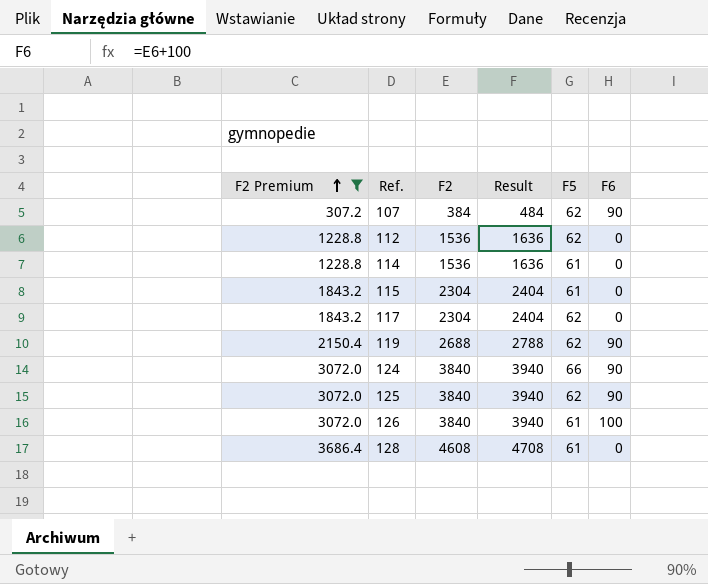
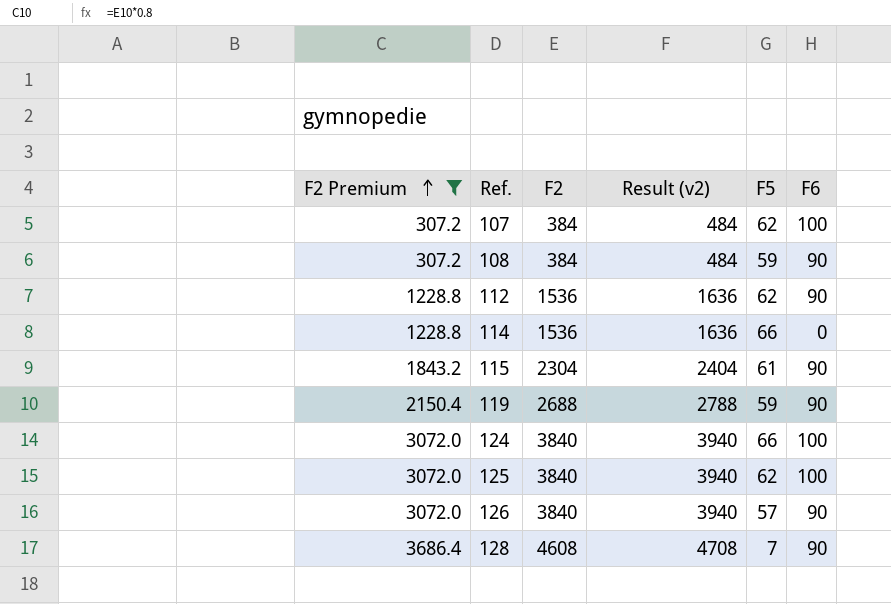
column name: Result -> Result (v2)
row 117: 1843.2 | 2304 | 2404 | 62 | 0 -> none
107 | F6: 90 -> 100
row 108: none -> 307.2 | 384 | 484 | 59 | 90
112 | F6: 0 -> 90
114 | F5: 61 -> 66
115 | F6: 0 -> 90
119 | F5: 62 -> 59
124 | F6: 90 -> 100
125 | F6: 90 -> 100
126 | F5: 61 -> 57
126 | F6: 100 -> 90
128 | F5: 61 -> 7
128 | F6: 0 -> 90

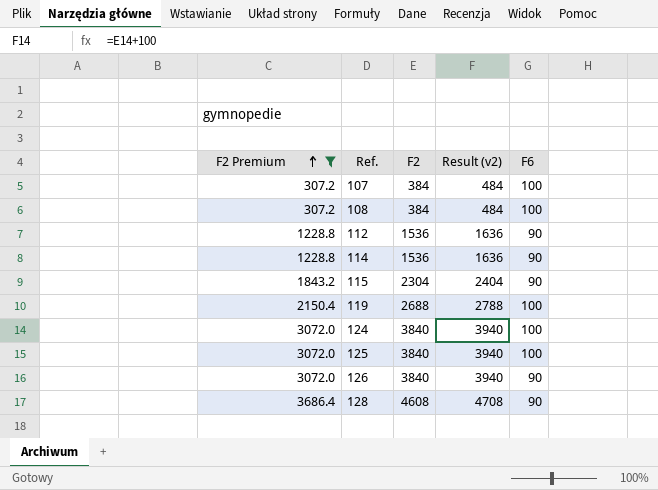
column F5 | position: 5 -> none
108 | F6: 90 -> 100
114 | F6: 0 -> 90
119 | F6: 90 -> 100

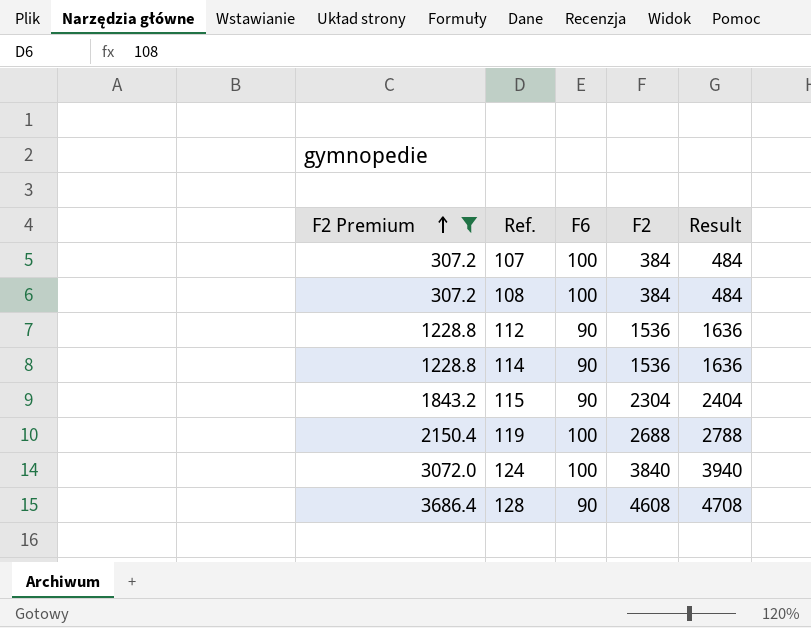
column F6 | position: 5 -> 3
column name: Result (v2) -> Result
row 125: 3072.0 | 3840 | 3940 | 100 -> none
row 126: 3072.0 | 3840 | 3940 | 90 -> none

